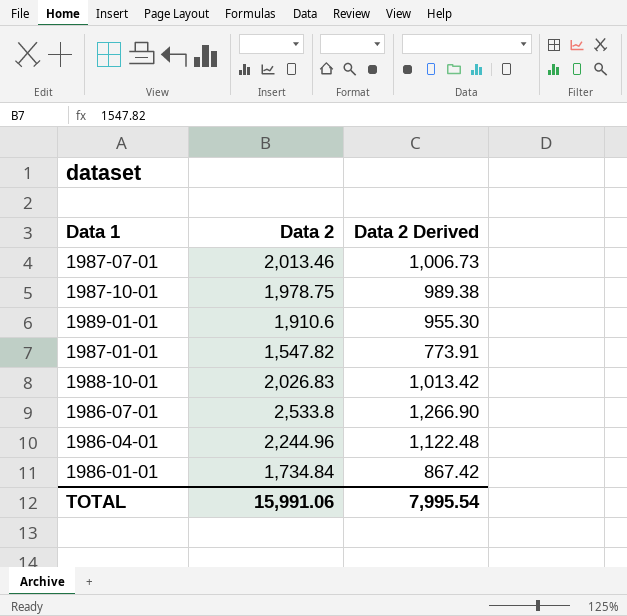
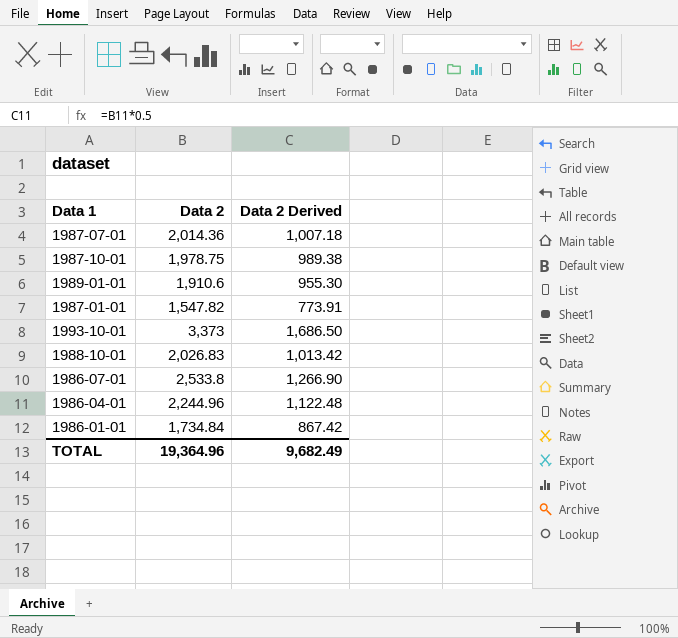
1987-07-01 | Data 2: 2,013.46 -> 2,014.36
1987-07-01 | Data 2 Derived: 1,006.73 -> 1,007.18
row 1993-10-01: none -> 3,373 | 1,686.50
TOTAL | Data 2: 15,991.06 -> 19,364.96
TOTAL | Data 2 Derived: 7,995.54 -> 9,682.49

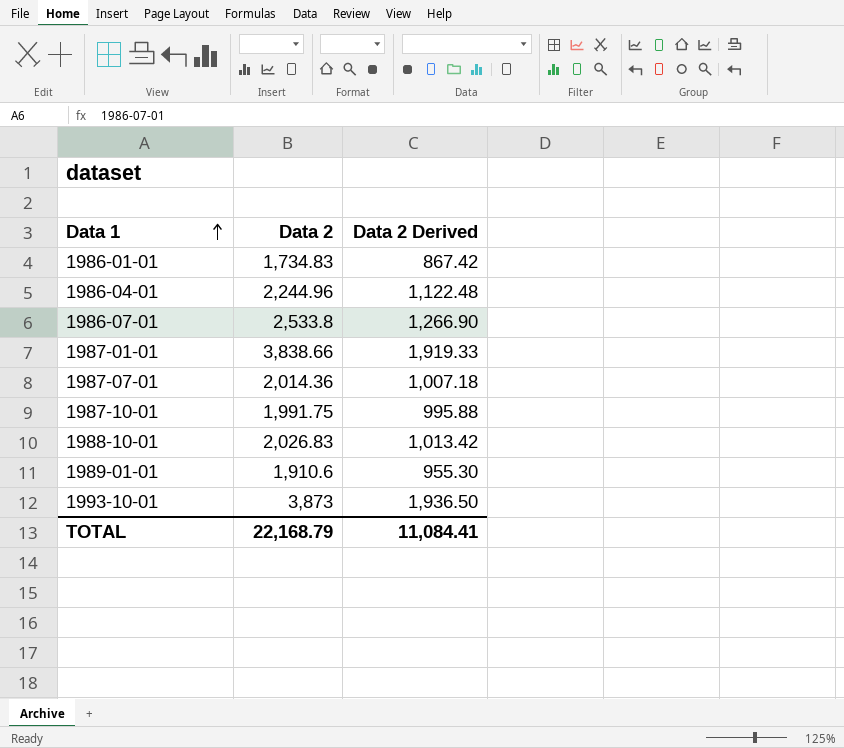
row order: none -> Data 1 ascending
1986-01-01 | Data 2: 1,734.84 -> 1,734.83
1987-01-01 | Data 2: 1,547.82 -> 3,838.66
1987-01-01 | Data 2 Derived: 773.91 -> 1,919.33
1987-10-01 | Data 2: 1,978.75 -> 1,991.75
1987-10-01 | Data 2 Derived: 989.38 -> 995.88
1993-10-01 | Data 2: 3,373 -> 3,873
1993-10-01 | Data 2 Derived: 1,686.50 -> 1,936.50
TOTAL | Data 2: 19,364.96 -> 22,168.79
TOTAL | Data 2 Derived: 9,682.49 -> 11,084.41

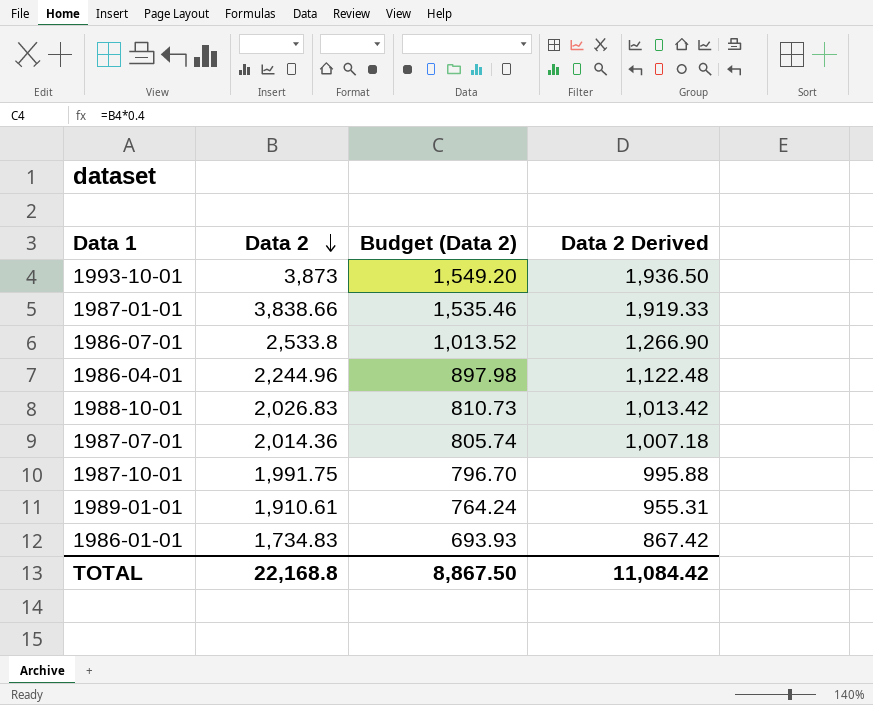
row order: Data 1 ascending -> Data 2 descending
column Budget (Data 2) | formula: none -> [Data 2] * 0.4
1989-01-01 | Data 2: 1,910.6 -> 1,910.61
1989-01-01 | Data 2 Derived: 955.30 -> 955.31
TOTAL | Data 2: 22,168.79 -> 22,168.8
TOTAL | Data 2 Derived: 11,084.41 -> 11,084.42

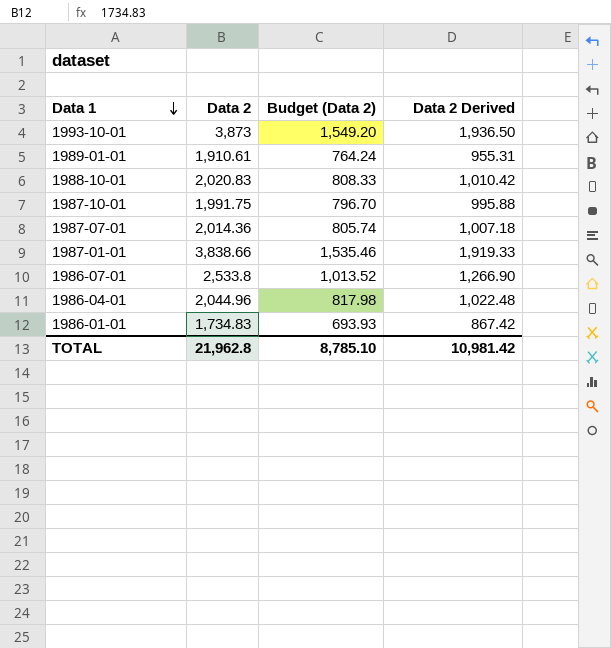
row order: Data 2 descending -> Data 1 descending
1988-10-01 | Data 2: 2,026.83 -> 2,020.83
1988-10-01 | Budget (Data 2): 810.73 -> 808.33
1988-10-01 | Data 2 Derived: 1,013.42 -> 1,010.42
1986-04-01 | Data 2: 2,244.96 -> 2,044.96
1986-04-01 | Budget (Data 2): 897.98 -> 817.98
1986-04-01 | Data 2 Derived: 1,122.48 -> 1,022.48
TOTAL | Data 2: 22,168.8 -> 21,962.8
TOTAL | Budget (Data 2): 8,867.50 -> 8,785.10
TOTAL | Data 2 Derived: 11,084.42 -> 10,981.42

